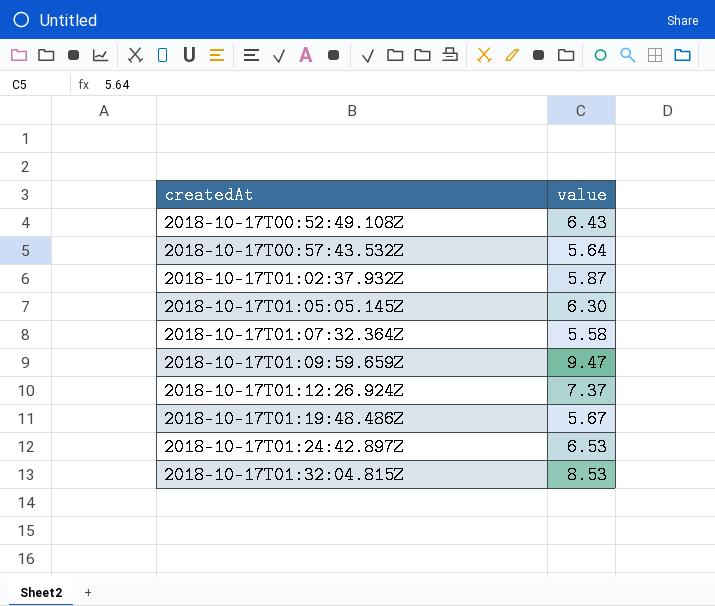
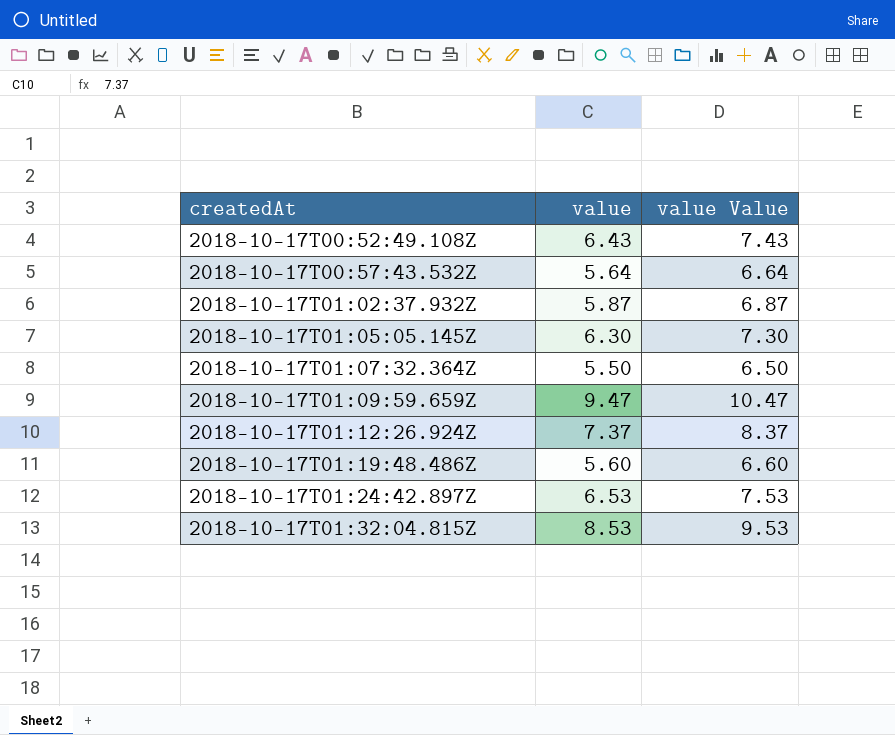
column value Value | formula: none -> [value] + 1
2018-10-17T01:07:32.364Z | value: 5.58 -> 5.50
2018-10-17T01:19:48.486Z | value: 5.67 -> 5.60

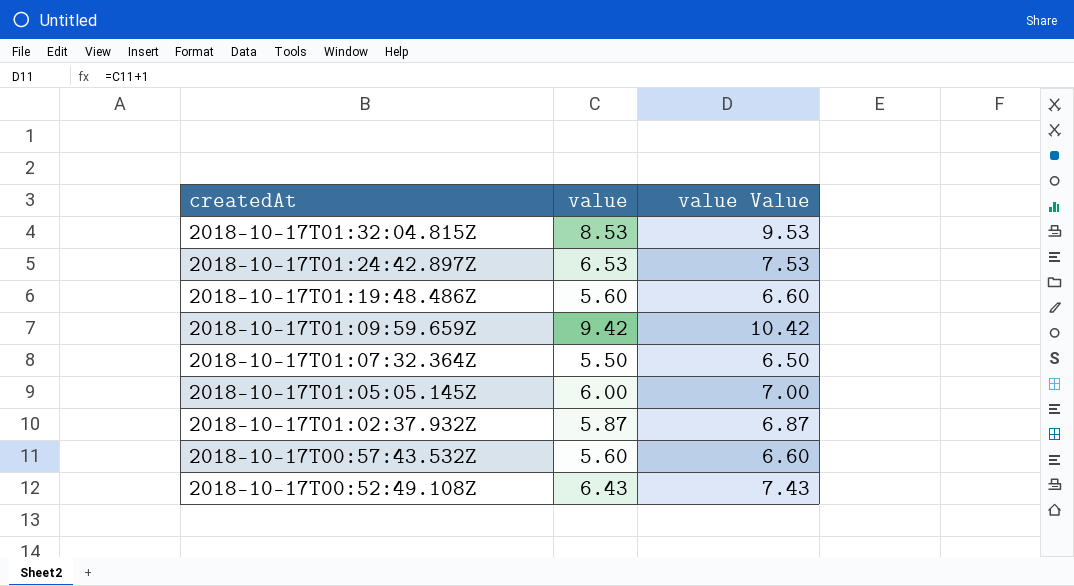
row order: createdAt ascending -> createdAt descending
row 2018-10-17T01:12:26.924Z: 7.37 | 8.37 -> none
2018-10-17T01:09:59.659Z | value: 9.47 -> 9.42
2018-10-17T01:09:59.659Z | value Value: 10.47 -> 10.42
2018-10-17T01:05:05.145Z | value: 6.30 -> 6.00
2018-10-17T01:05:05.145Z | value Value: 7.30 -> 7.00
2018-10-17T00:57:43.532Z | value: 5.64 -> 5.60
2018-10-17T00:57:43.532Z | value Value: 6.64 -> 6.60

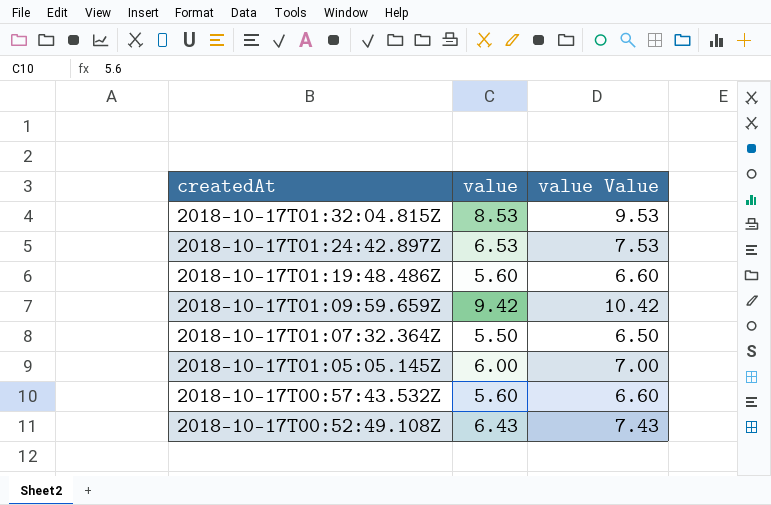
row 2018-10-17T01:02:37.932Z: 5.87 | 6.87 -> none

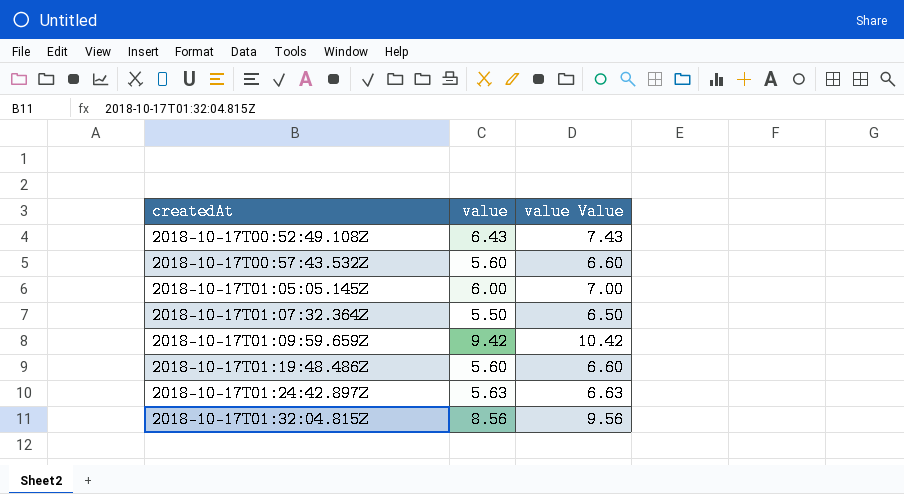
row order: createdAt descending -> createdAt ascending
2018-10-17T01:24:42.897Z | value: 6.53 -> 5.63
2018-10-17T01:24:42.897Z | value Value: 7.53 -> 6.63
2018-10-17T01:32:04.815Z | value: 8.53 -> 8.56
2018-10-17T01:32:04.815Z | value Value: 9.53 -> 9.56

